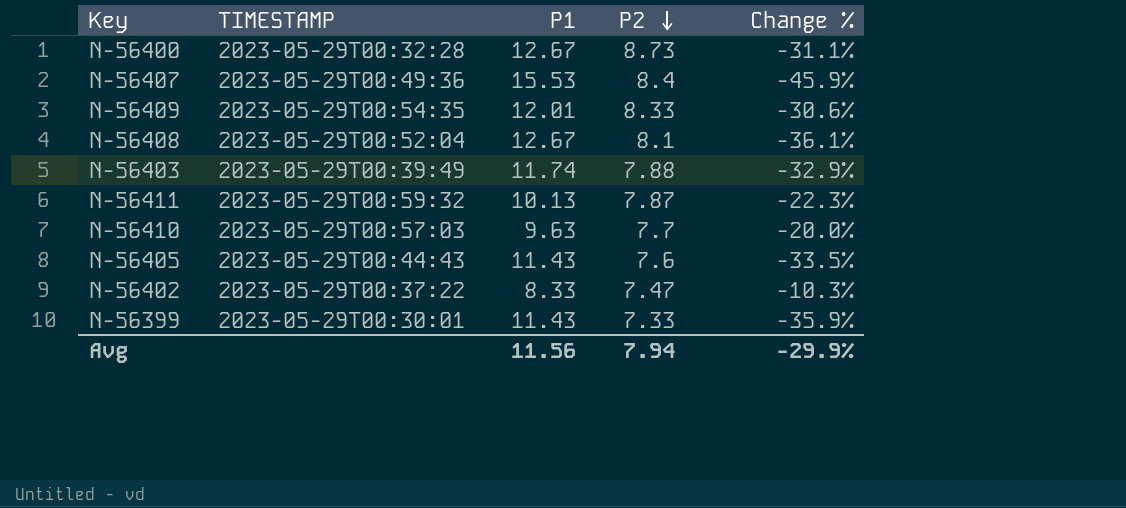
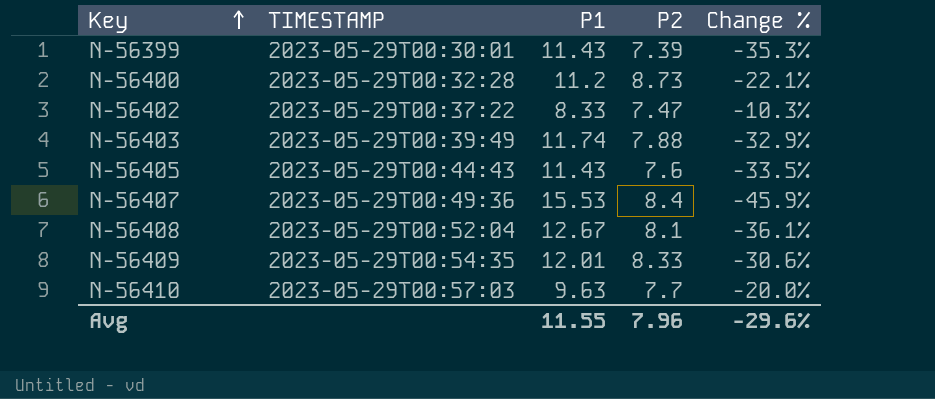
row order: P2 descending -> Key ascending
row N-56411: 2023-05-29T00:59:32 | 10.13 | 7.87 | -22.3% -> none
N-56399 | P2: 7.33 -> 7.39
N-56399 | Change %: -35.9% -> -35.3%
N-56400 | P1: 12.67 -> 11.2
N-56400 | Change %: -31.1% -> -22.1%
Avg | P1: 11.56 -> 11.55
Avg | P2: 7.94 -> 7.96
Avg | Change %: -29.9% -> -29.6%

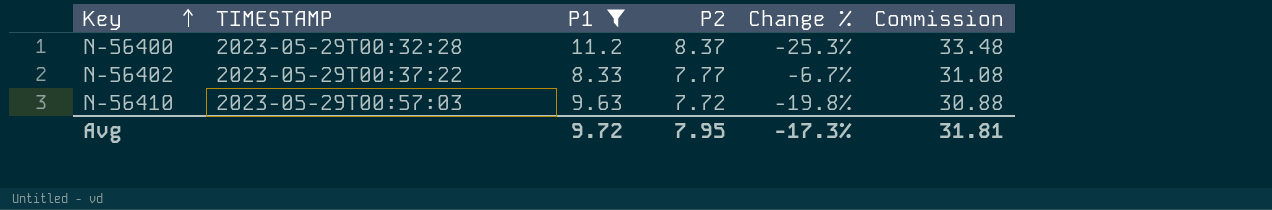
filter: none -> P1 <= 11.2
column Commission | formula: none -> [P2] * 4
N-56400 | P2: 8.73 -> 8.37
N-56400 | Change %: -22.1% -> -25.3%
N-56402 | P2: 7.47 -> 7.77
N-56402 | Change %: -10.3% -> -6.7%
N-56410 | P2: 7.7 -> 7.72
N-56410 | Change %: -20.0% -> -19.8%
Avg | P1: 11.55 -> 9.72
Avg | P2: 7.96 -> 7.95
Avg | Change %: -29.6% -> -17.3%

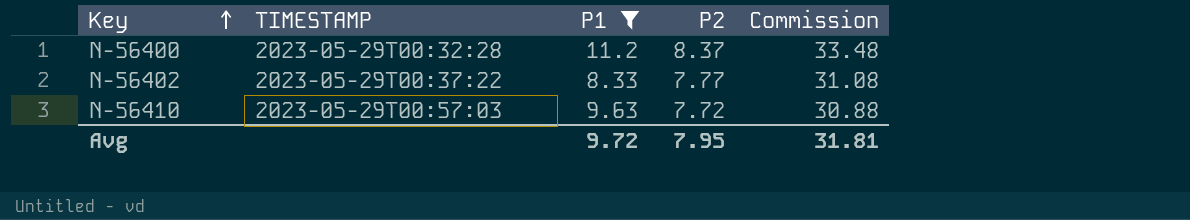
column Change % | formula: ([P2] - [P1]) / [P1] -> none

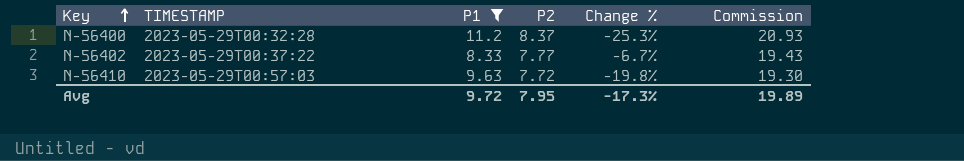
column Change % | formula: none -> ([P2] - [P1]) / [P1]
column Commission | formula: [P2] * 4 -> [P2] * 2.5
Avg | Commission: 31.81 -> 19.89

